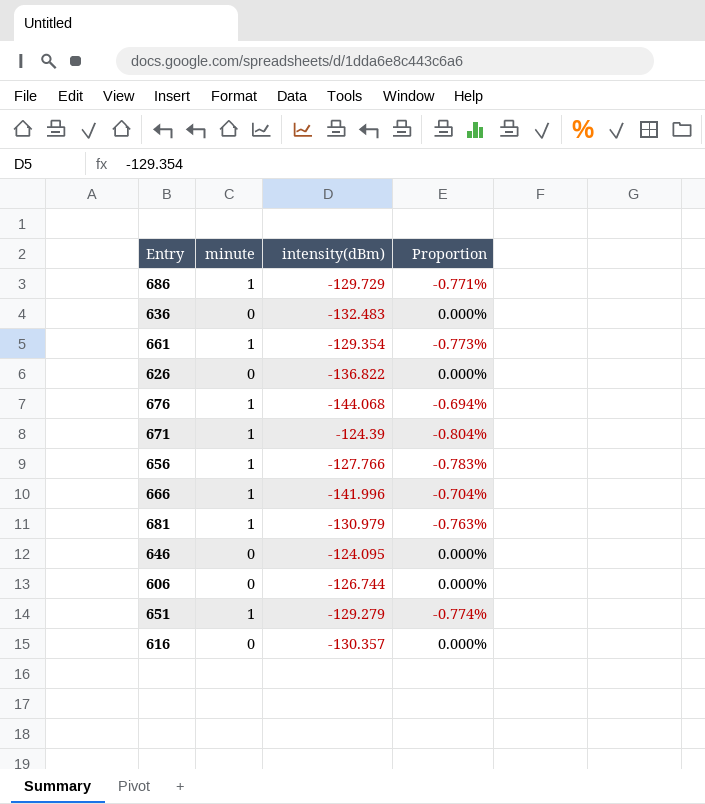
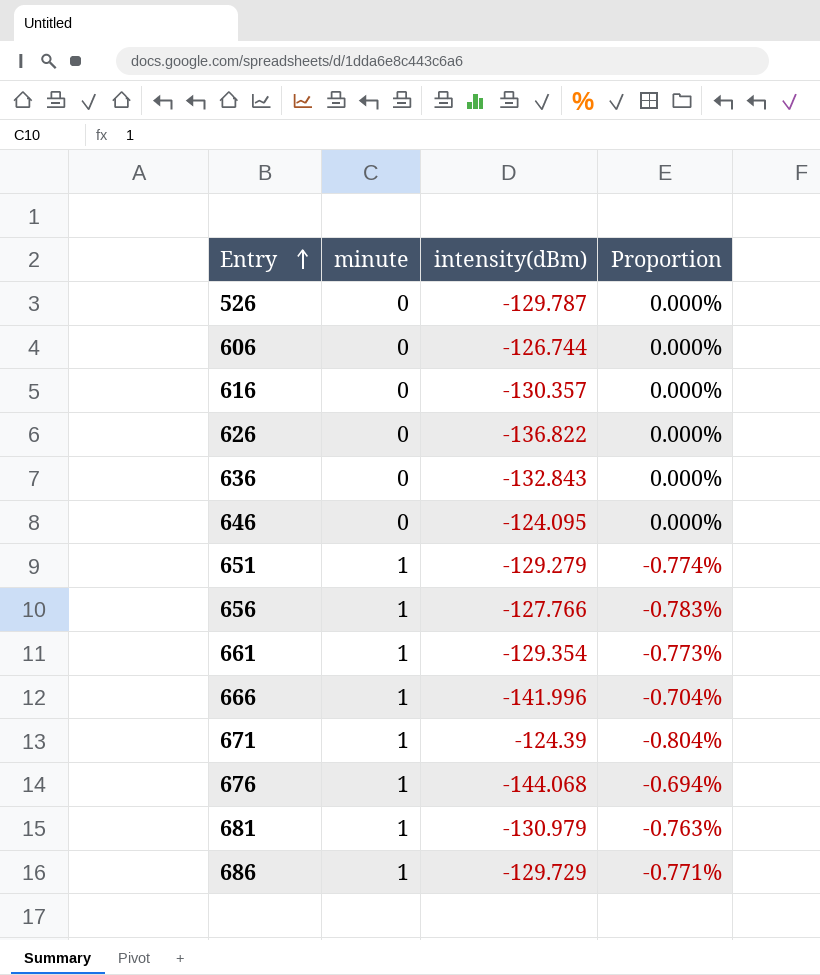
row order: none -> Entry ascending
row 526: none -> 0 | -129.787 | 0.000%
636 | intensity(dBm): -132.483 -> -132.843

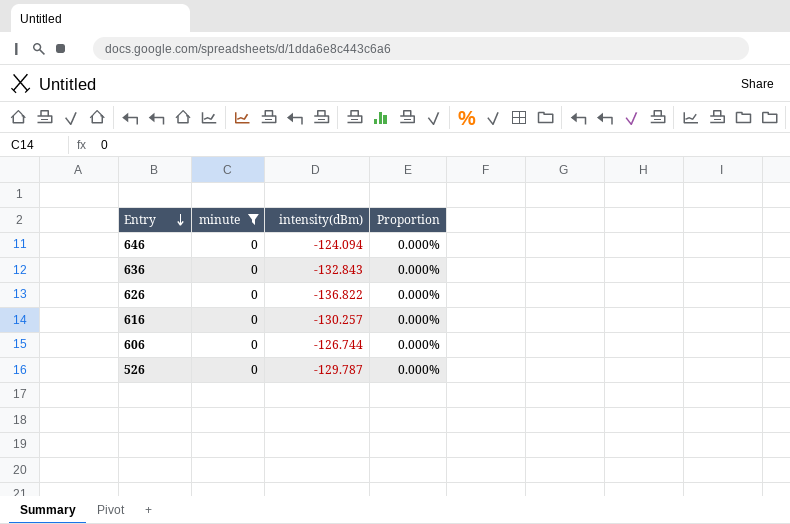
filter: none -> minute = 0
row order: Entry ascending -> Entry descending
646 | intensity(dBm): -124.095 -> -124.094
616 | intensity(dBm): -130.357 -> -130.257

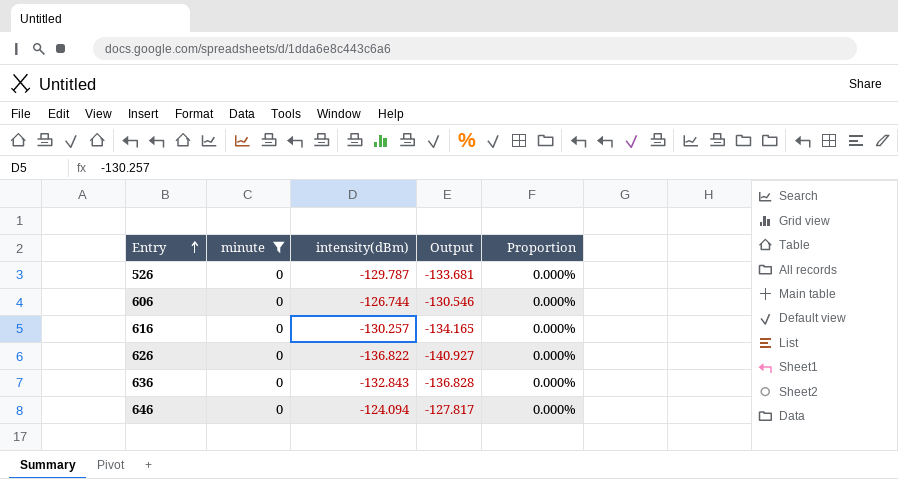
row order: Entry descending -> Entry ascending
column Output | formula: none -> [intensity(dBm)] * 1.03

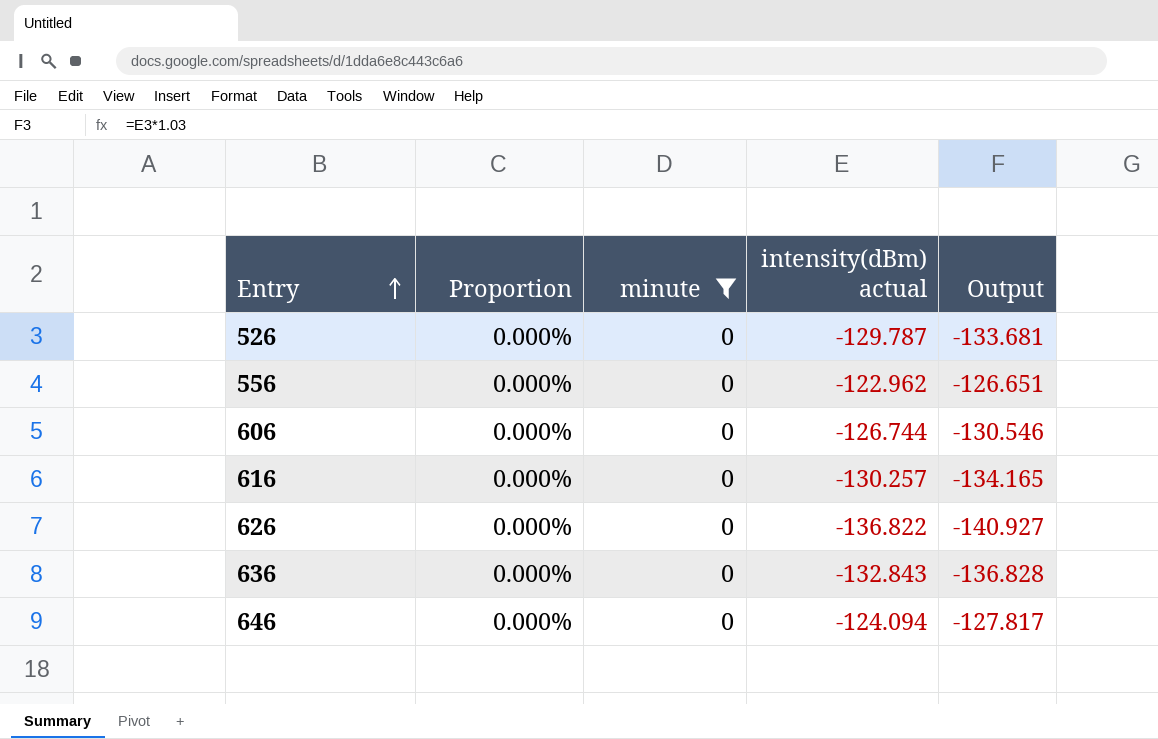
column Proportion | position: 5 -> 2
column name: intensity(dBm) -> intensity(dBm) actual
row 556: none -> 0.000% | 0 | -122.962 | -126.651

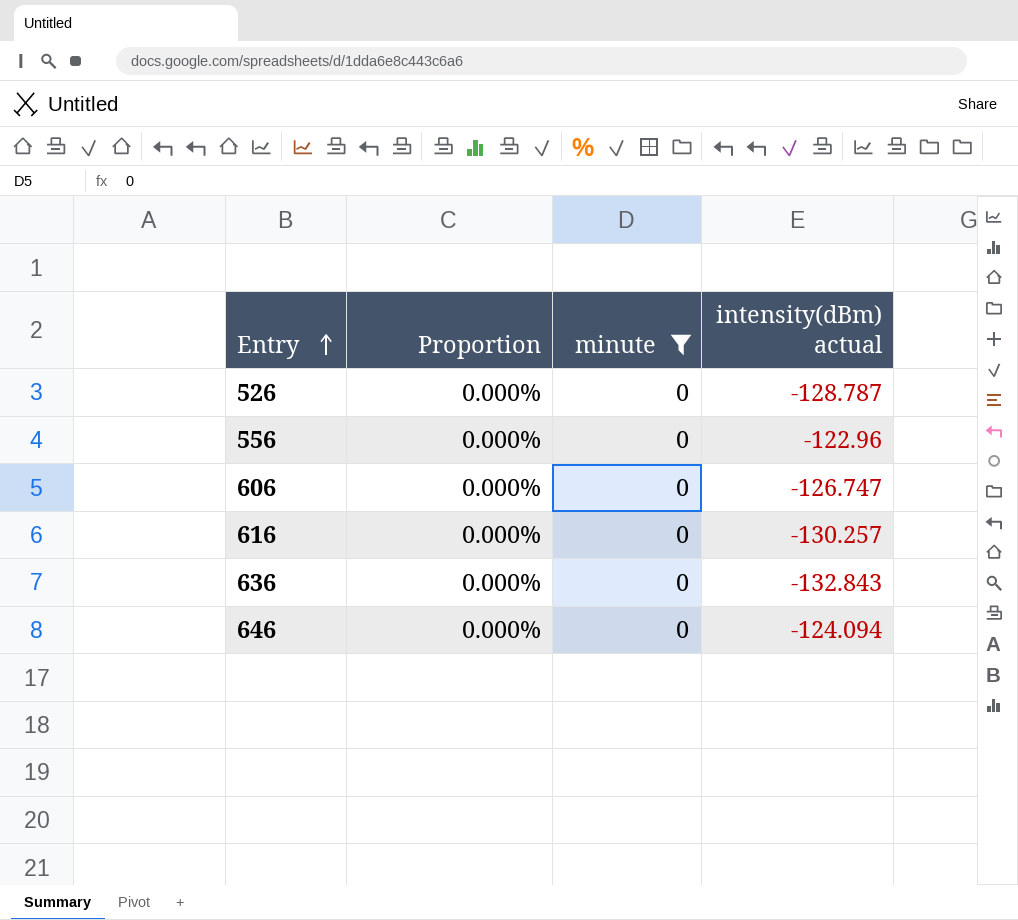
column Output | formula: [intensity(dBm) actual] * 1.03 -> none
row 626: 0.000% | 0 | -136.822 | -140.927 -> none
526 | intensity(dBm) actual: -129.787 -> -128.787
556 | intensity(dBm) actual: -122.962 -> -122.96
606 | intensity(dBm) actual: -126.744 -> -126.747

